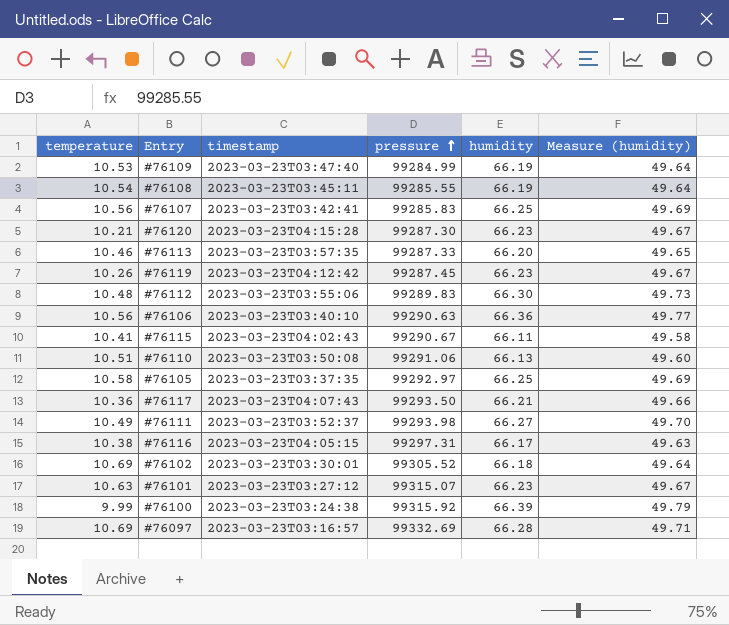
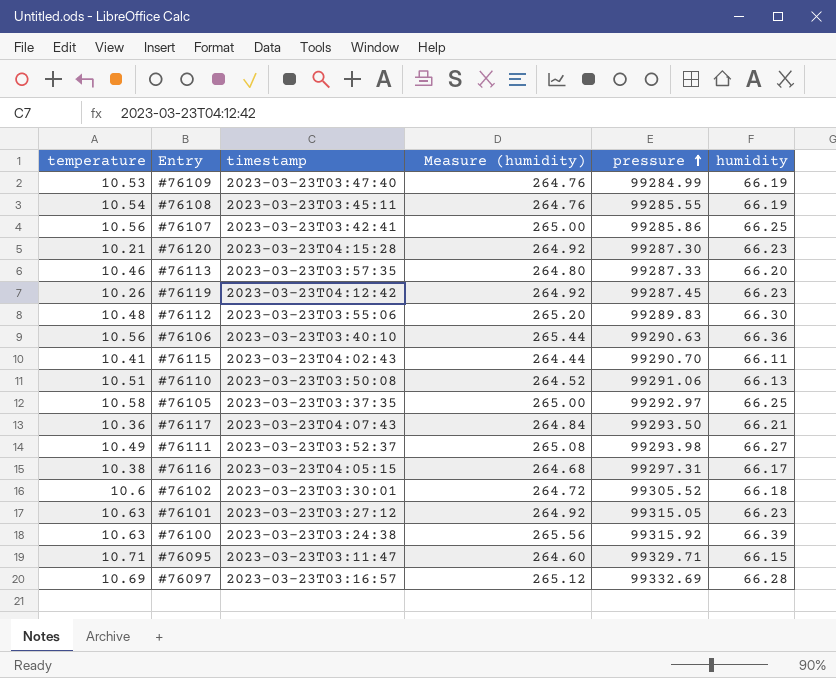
column Measure (humidity) | formula: [humidity] * 0.75 -> [humidity] * 4
column Measure (humidity) | position: 6 -> 4
#76107 | pressure: 99285.83 -> 99285.86
#76115 | pressure: 99290.67 -> 99290.70
#76102 | temperature: 10.69 -> 10.6
#76101 | pressure: 99315.07 -> 99315.05
#76100 | temperature: 9.99 -> 10.63
row #76095: none -> 10.71 | 2023-03-23T03:11:47 | 264.60 | 99329.71 | 66.15

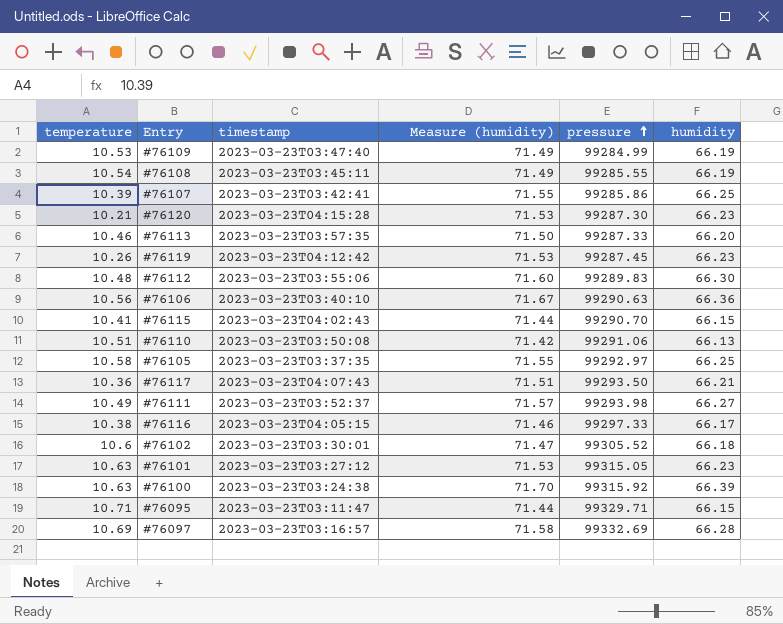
column Measure (humidity) | formula: [humidity] * 4 -> [humidity] * 1.08
#76107 | temperature: 10.56 -> 10.39
#76115 | humidity: 66.11 -> 66.15
#76116 | pressure: 99297.31 -> 99297.33

